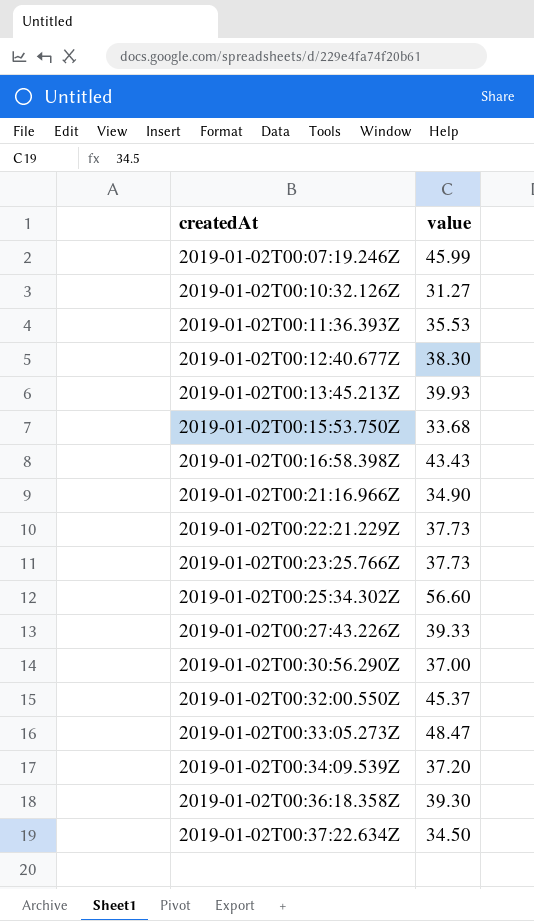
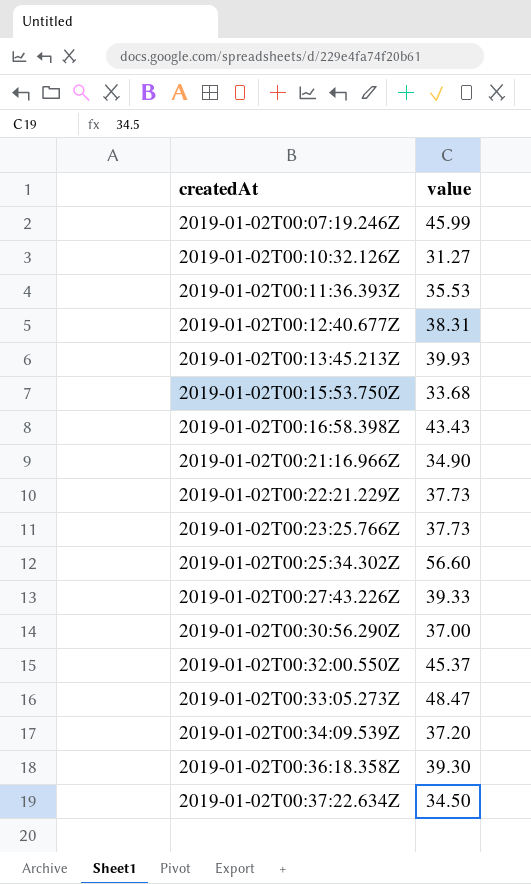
2019-01-02T00:12:40.677Z | value: 38.30 -> 38.31

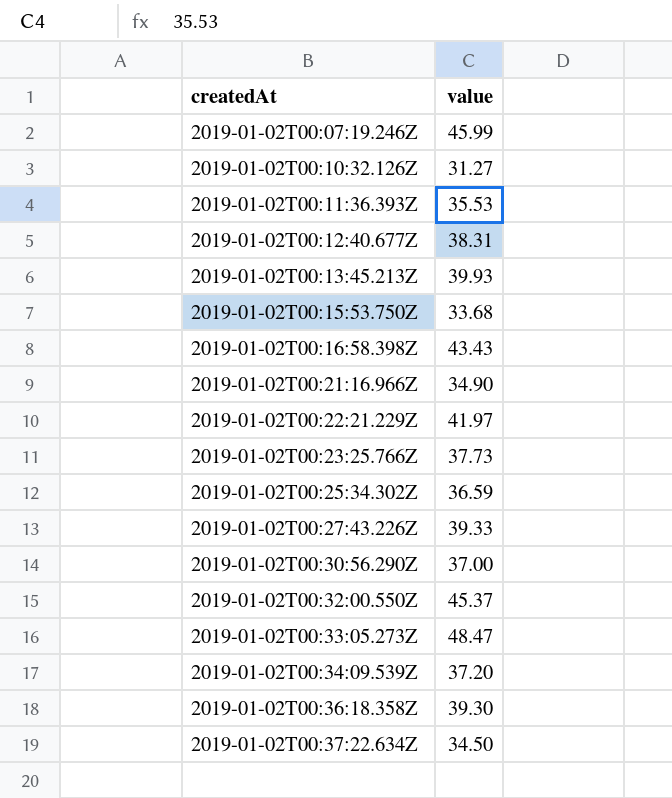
2019-01-02T00:22:21.229Z | value: 37.73 -> 41.97
2019-01-02T00:25:34.302Z | value: 56.60 -> 36.59

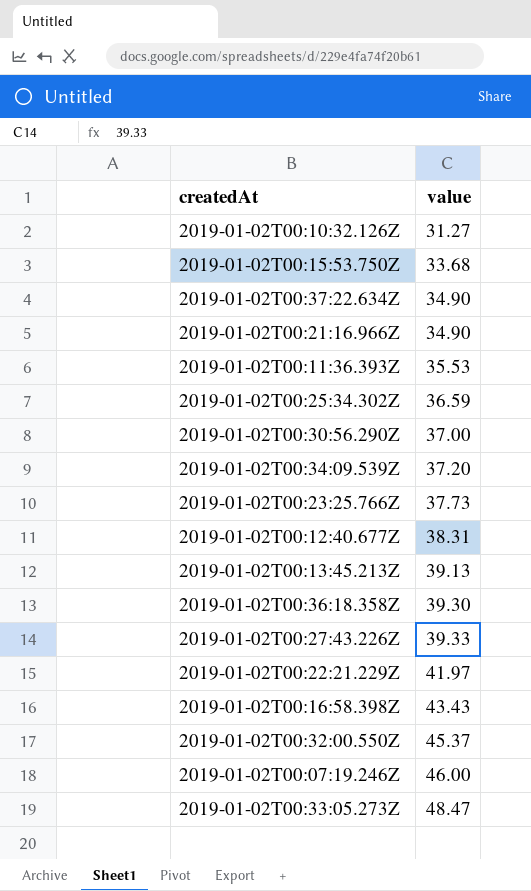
row order: createdAt ascending -> value ascending
2019-01-02T00:37:22.634Z | value: 34.50 -> 34.90
2019-01-02T00:13:45.213Z | value: 39.93 -> 39.13
2019-01-02T00:07:19.246Z | value: 45.99 -> 46.00

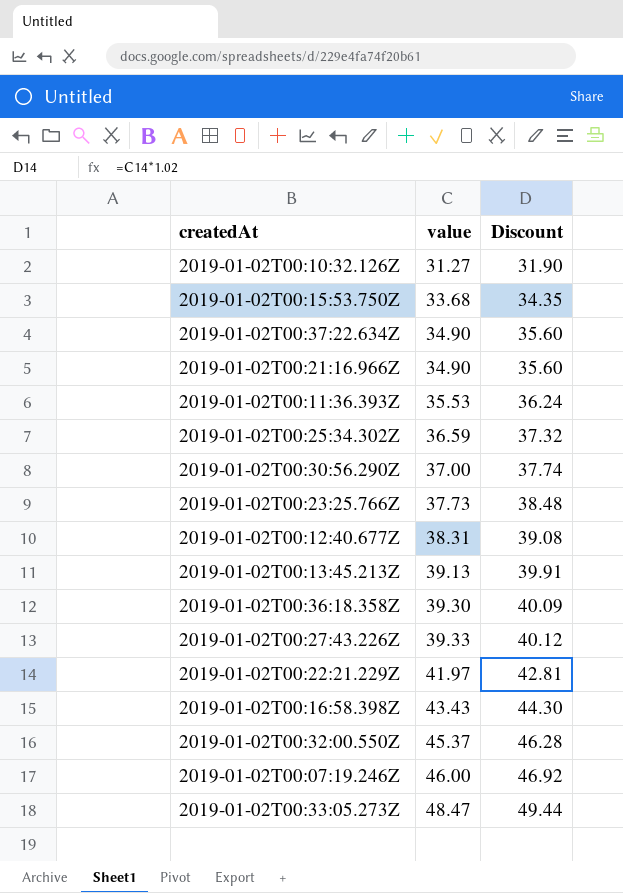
column Discount | formula: none -> [value] * 1.02
row 2019-01-02T00:34:09.539Z: 37.20 -> none

